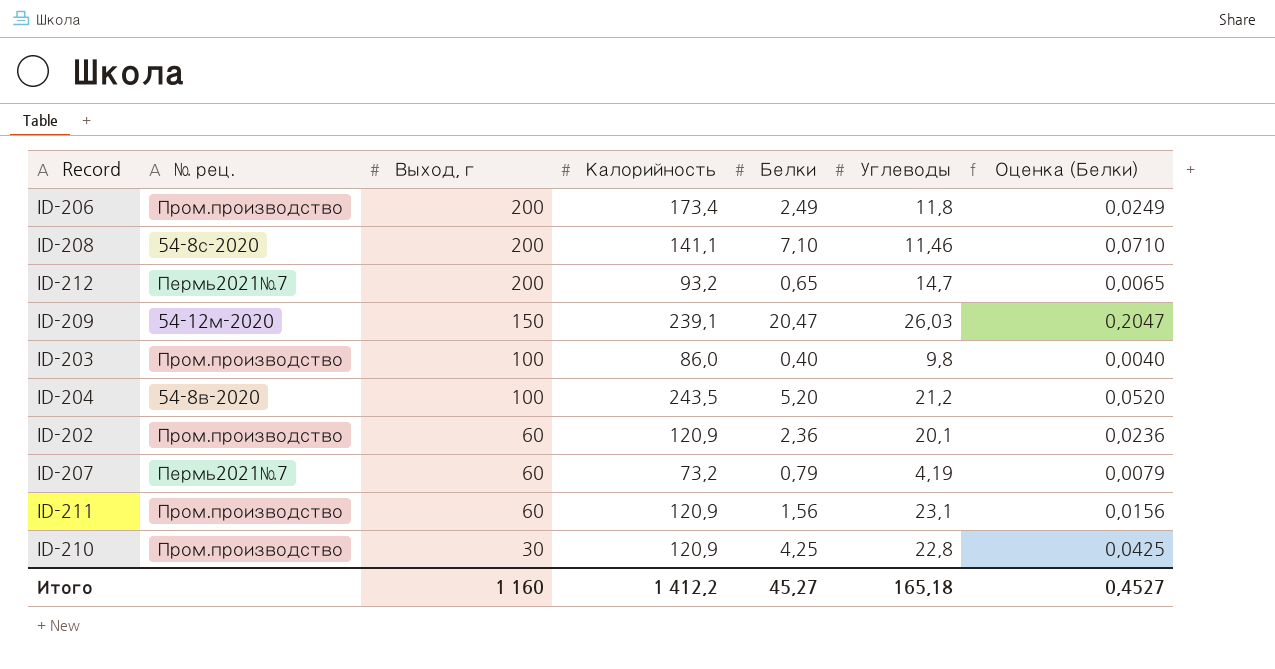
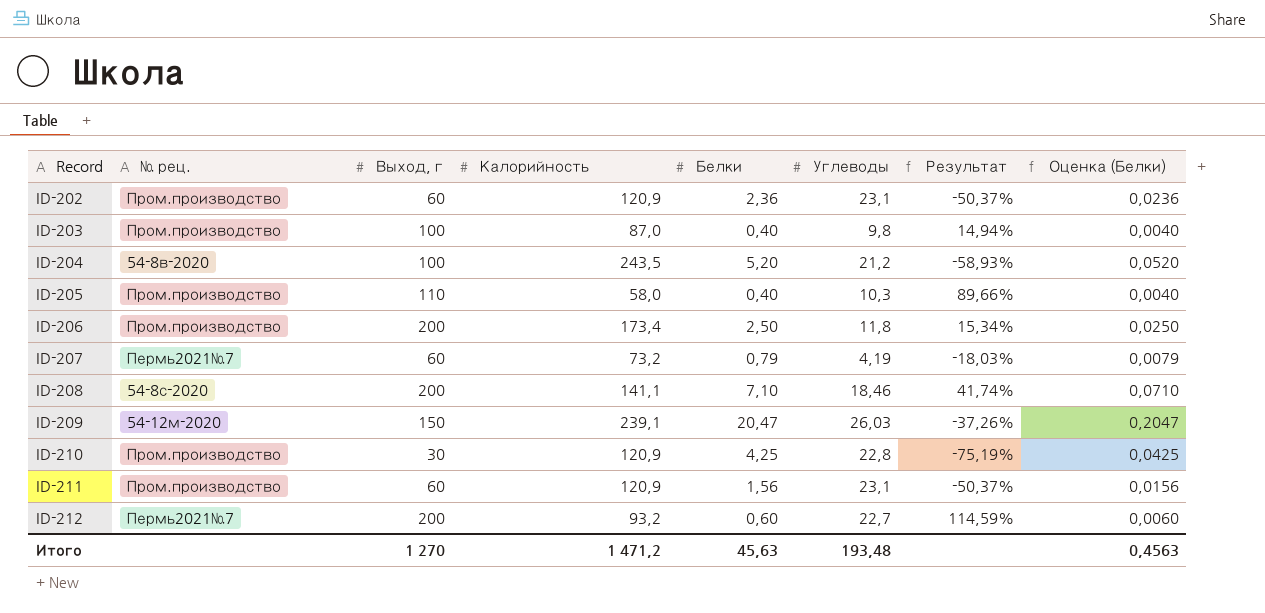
row order: Выход, г descending -> Record ascending
column Результат | formula: none -> ([Выход, г] - [Калорийность]) / [Калорийность]
ID-202 | Углеводы: 20,1 -> 23,1
ID-203 | Калорийность: 86,0 -> 87,0
row ID-205: none -> Пром.производство | 110 | 58,0 | 0,40 | 10,3 | 89,66% | 0,0040
ID-206 | Белки: 2,49 -> 2,50
ID-206 | Оценка (Белки): 0,0249 -> 0,0250
ID-208 | Углеводы: 11,46 -> 18,46
ID-212 | Белки: 0,65 -> 0,60
ID-212 | Углеводы: 14,7 -> 22,7
ID-212 | Оценка (Белки): 0,0065 -> 0,0060
Итого | Выход, г: 1 160 -> 1 270
Итого | Калорийность: 1 412,2 -> 1 471,2
Итого | Белки: 45,27 -> 45,63
Итого | Углеводы: 165,18 -> 193,48
Итого | Оценка (Белки): 0,4527 -> 0,4563

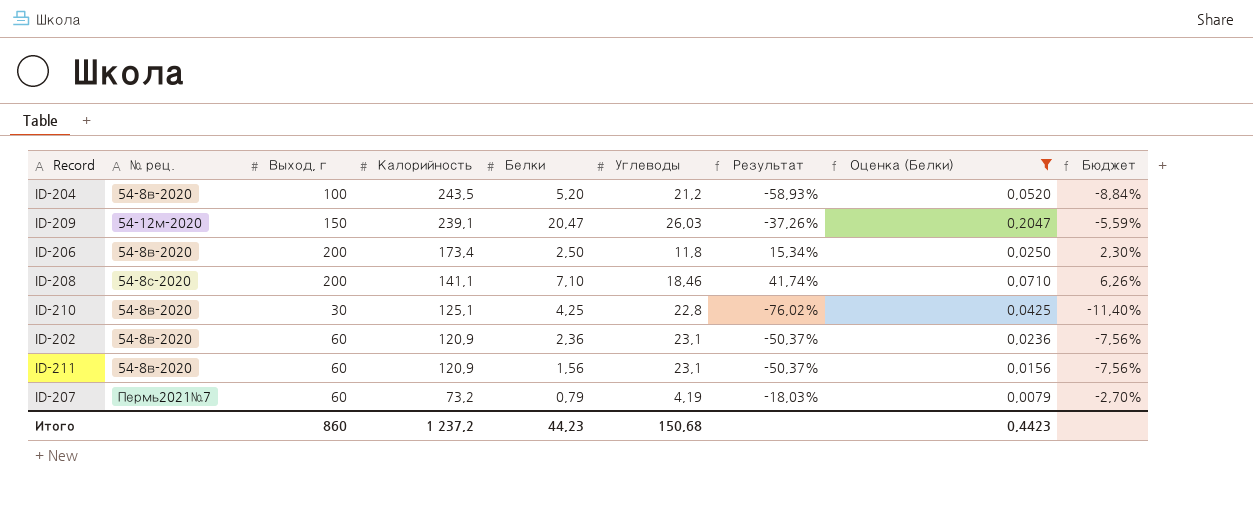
filter: none -> Оценка (Белки) >= 0,0079
row order: Record ascending -> Калорийность descending
column Бюджет | formula: none -> [Результат] * 0,15
ID-206 | № рец.: Пром.производство -> 54-8в-2020
ID-210 | № рец.: Пром.производство -> 54-8в-2020
ID-210 | Калорийность: 120,9 -> 125,1
ID-210 | Результат: -75,19% -> -76,02%
ID-202 | № рец.: Пром.производство -> 54-8в-2020
ID-211 | № рец.: Пром.производство -> 54-8в-2020
Итого | Выход, г: 1 270 -> 860
Итого | Калорийность: 1 471,2 -> 1 237,2
Итого | Белки: 45,63 -> 44,23
Итого | Углеводы: 193,48 -> 150,68
Итого | Оценка (Белки): 0,4563 -> 0,4423

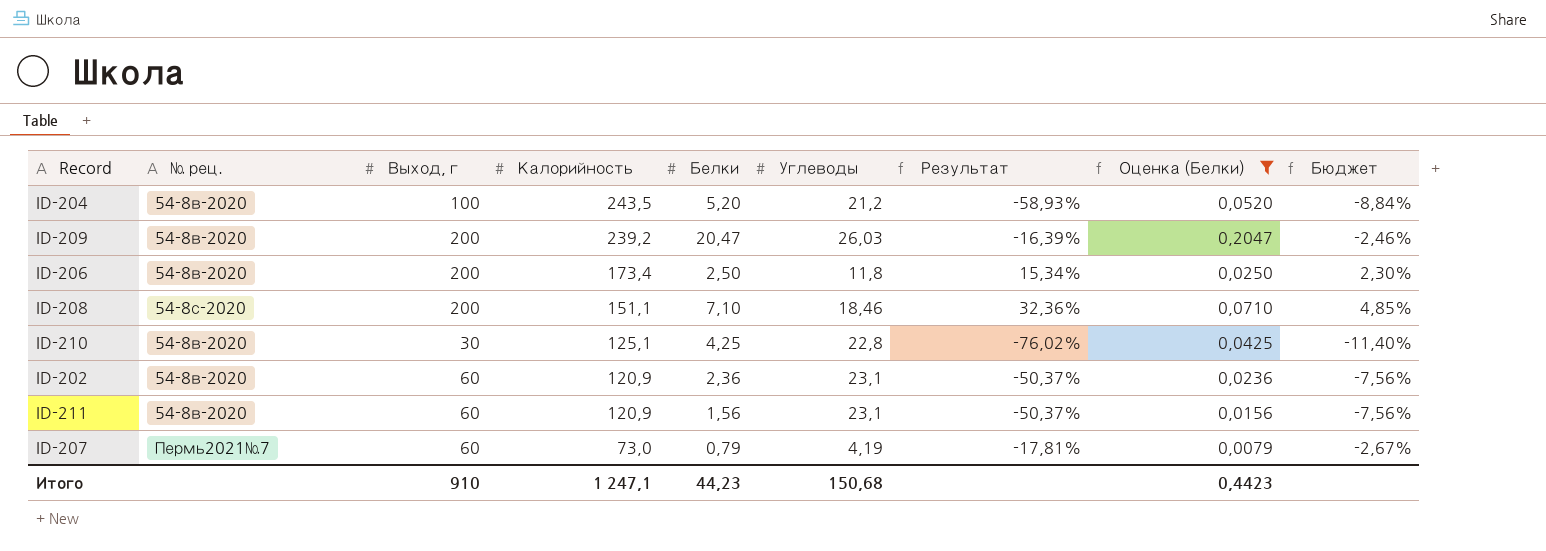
ID-209 | № рец.: 54-12м-2020 -> 54-8в-2020
ID-209 | Выход, г: 150 -> 200
ID-209 | Калорийность: 239,1 -> 239,2
ID-209 | Результат: -37,26% -> -16,39%
ID-209 | Бюджет: -5,59% -> -2,46%
ID-208 | Калорийность: 141,1 -> 151,1
ID-208 | Результат: 41,74% -> 32,36%
ID-208 | Бюджет: 6,26% -> 4,85%
ID-207 | Калорийность: 73,2 -> 73,0
ID-207 | Результат: -18,03% -> -17,81%
ID-207 | Бюджет: -2,70% -> -2,67%
Итого | Выход, г: 860 -> 910
Итого | Калорийность: 1 237,2 -> 1 247,1

